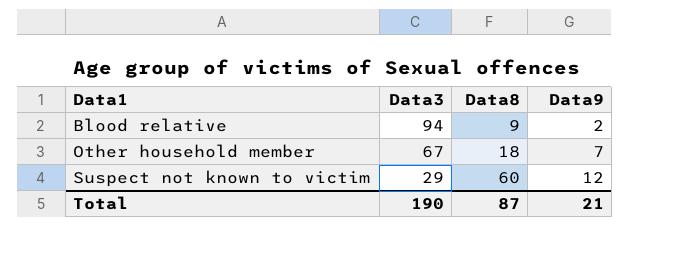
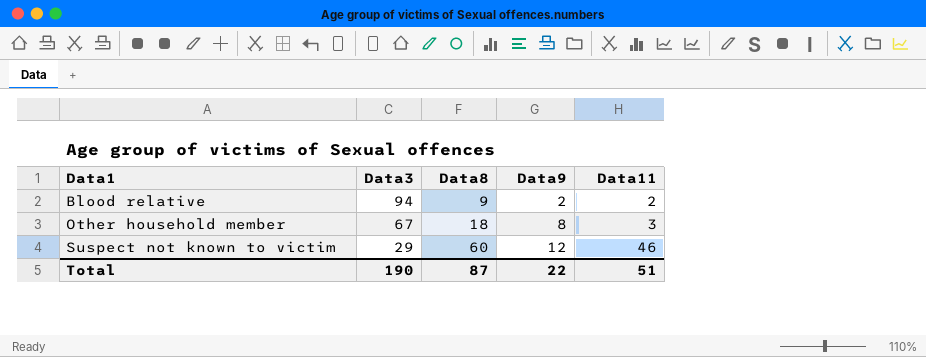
column Data11 | position: none -> 5
Other household member | Data9: 7 -> 8
Total | Data9: 21 -> 22

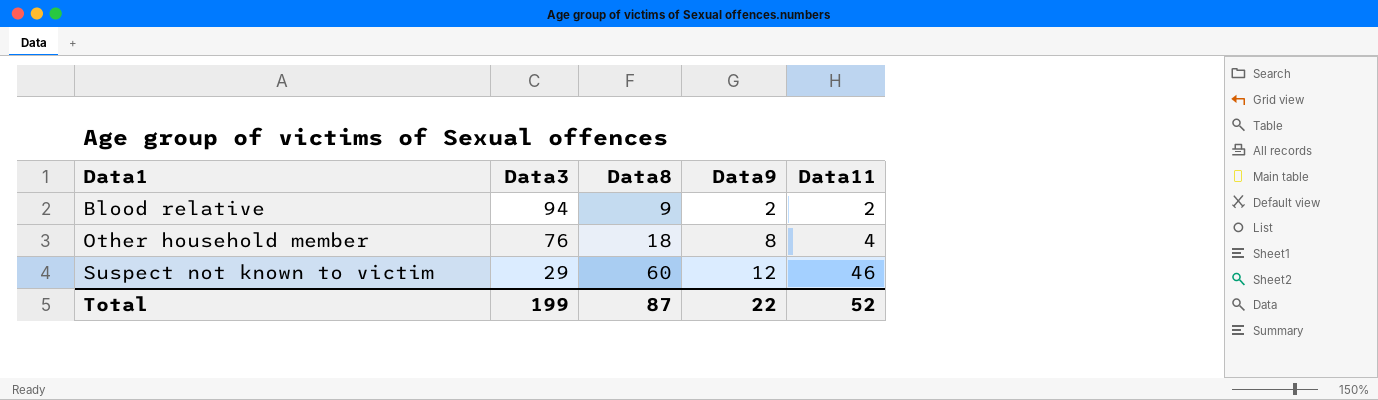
Other household member | Data3: 67 -> 76
Other household member | Data11: 3 -> 4
Total | Data3: 190 -> 199
Total | Data11: 51 -> 52

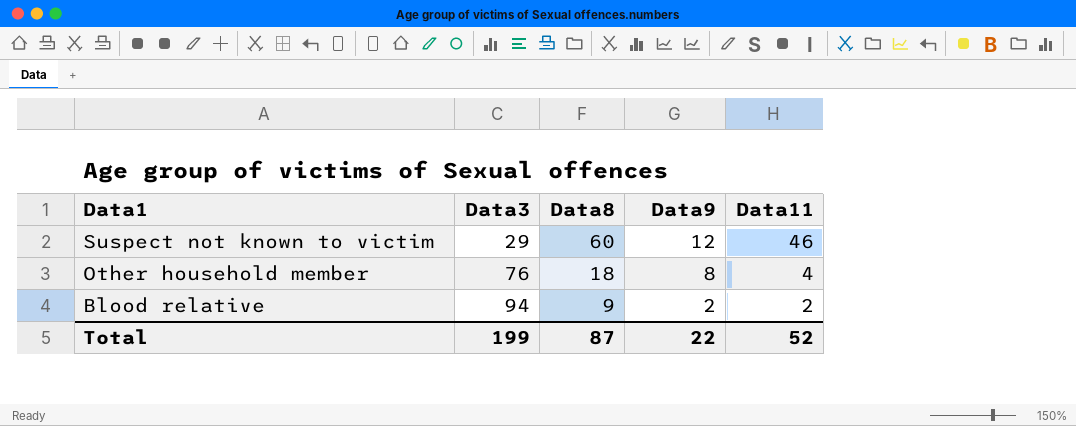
row order: Data1 ascending -> Data1 descending

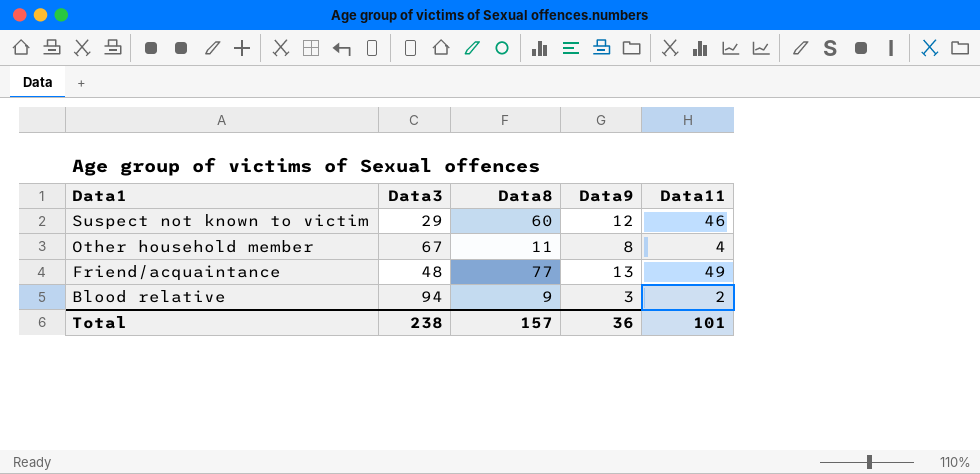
Other household member | Data3: 76 -> 67
Other household member | Data8: 18 -> 11
row Friend/acquaintance: none -> 48 | 77 | 13 | 49
Blood relative | Data9: 2 -> 3
Total | Data3: 199 -> 238
Total | Data8: 87 -> 157
Total | Data9: 22 -> 36
Total | Data11: 52 -> 101

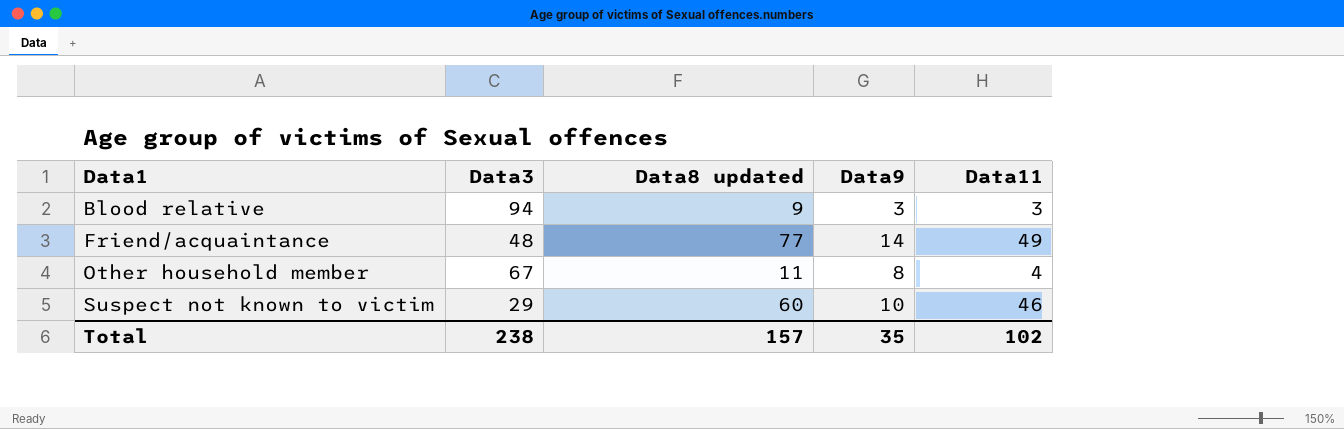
row order: Data1 descending -> Data1 ascending
column name: Data8 -> Data8 updated
Blood relative | Data11: 2 -> 3
Friend/acquaintance | Data9: 13 -> 14
Suspect not known to victim | Data9: 12 -> 10
Total | Data9: 36 -> 35
Total | Data11: 101 -> 102

